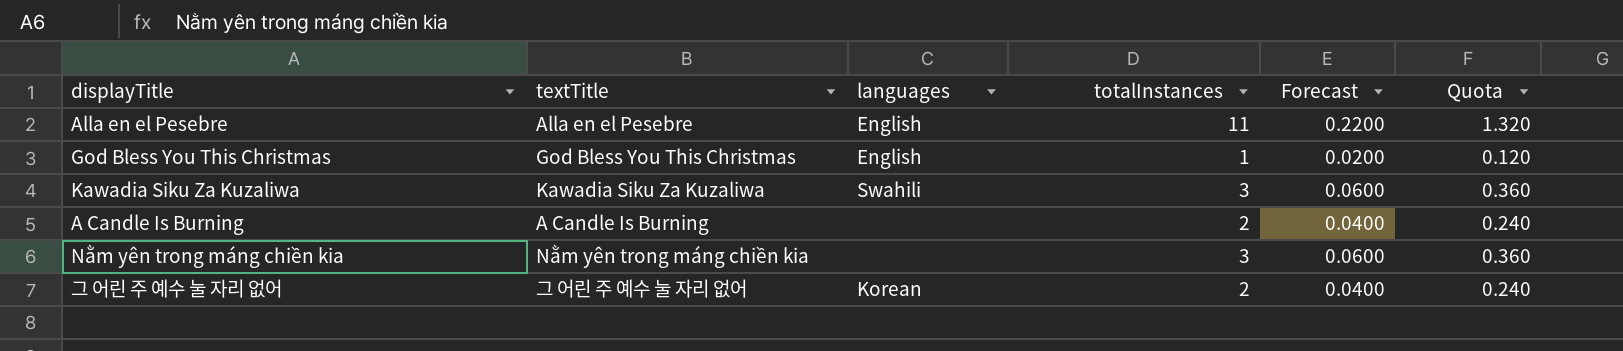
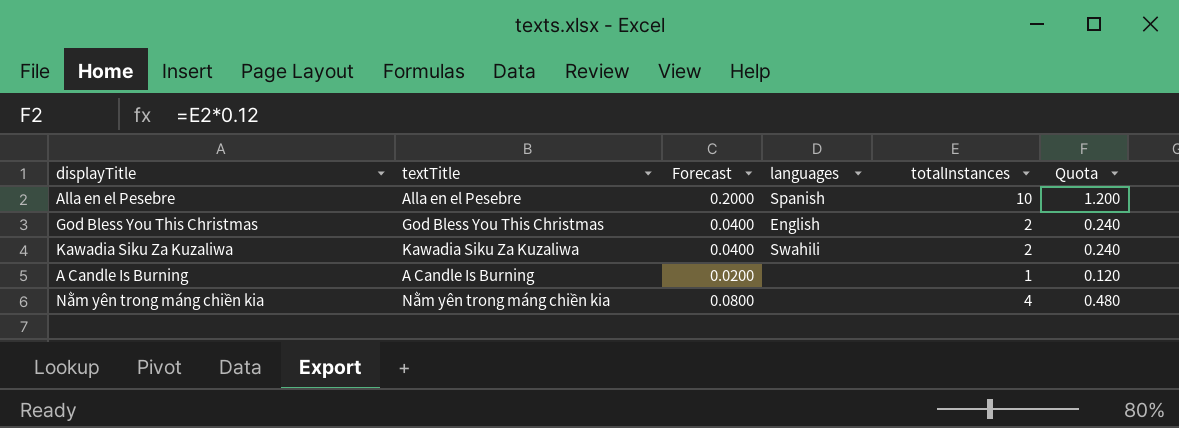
column Forecast | position: 5 -> 3
row 그 어린 주 예수 눌 자리 없어: 그 어린 주 예수 눌 자리 없어 | Korean | 2 | 0.0400 | 0.240 -> none
Alla en el Pesebre | Forecast: 0.2200 -> 0.2000
Alla en el Pesebre | languages: English -> Spanish
Alla en el Pesebre | totalInstances: 11 -> 10
Alla en el Pesebre | Quota: 1.320 -> 1.200
God Bless You This Christmas | Forecast: 0.0200 -> 0.0400
God Bless You This Christmas | totalInstances: 1 -> 2
God Bless You This Christmas | Quota: 0.120 -> 0.240
Kawadia Siku Za Kuzaliwa | Forecast: 0.0600 -> 0.0400
Kawadia Siku Za Kuzaliwa | totalInstances: 3 -> 2
Kawadia Siku Za Kuzaliwa | Quota: 0.360 -> 0.240
A Candle Is Burning | Forecast: 0.0400 -> 0.0200
A Candle Is Burning | totalInstances: 2 -> 1
A Candle Is Burning | Quota: 0.240 -> 0.120
Nằm yên trong máng chiền kia | Forecast: 0.0600 -> 0.0800
Nằm yên trong máng chiền kia | totalInstances: 3 -> 4
Nằm yên trong máng chiền kia | Quota: 0.360 -> 0.480

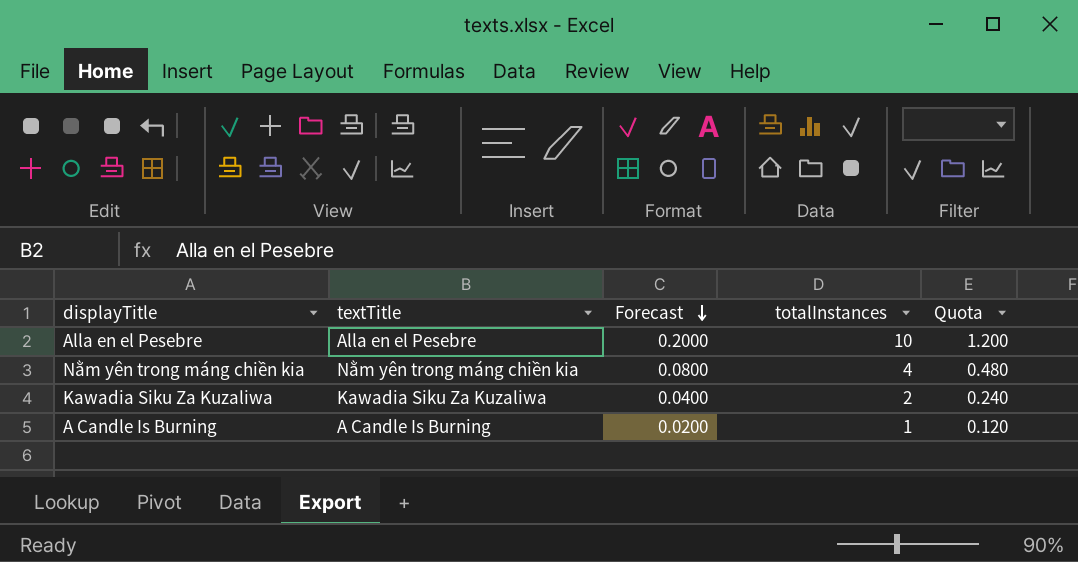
row order: none -> Forecast descending
column languages | position: 4 -> none
row God Bless You This Christmas: God Bless You This Christmas | 0.0400 | English | 2 | 0.240 -> none

